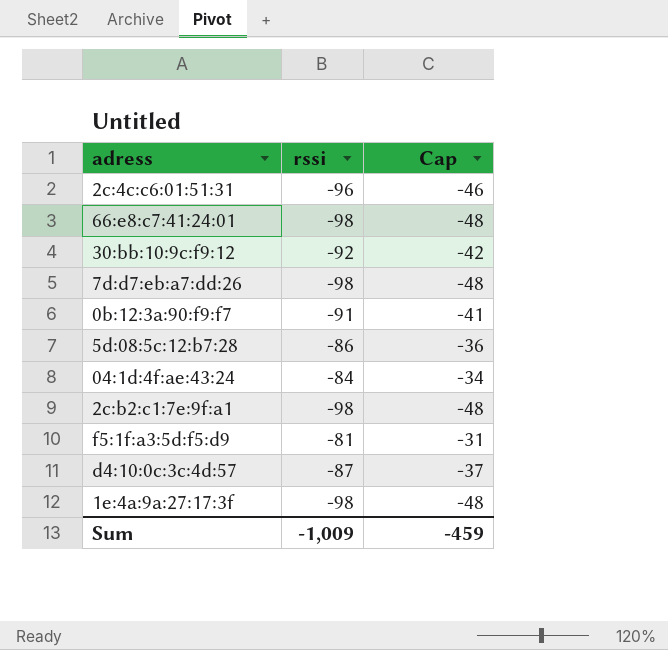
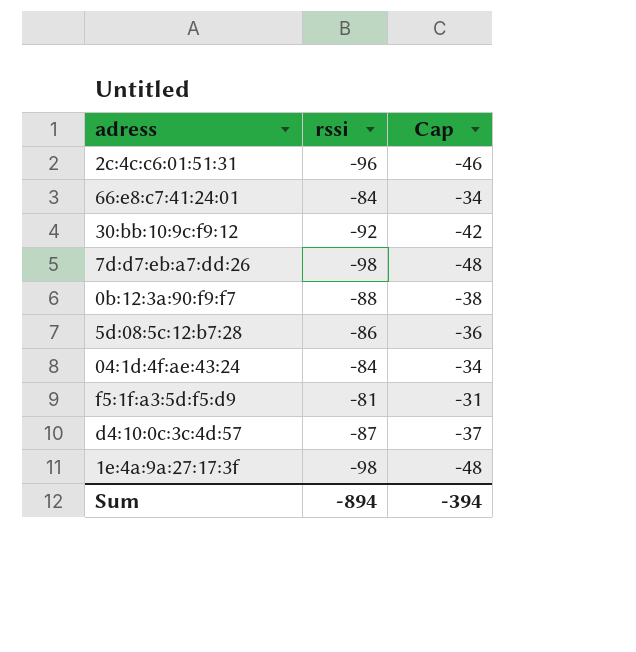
row 2c:b2:c1:7e:9f:a1: -98 | -48 -> none
66:e8:c7:41:24:01 | rssi: -98 -> -84
66:e8:c7:41:24:01 | Cap: -48 -> -34
0b:12:3a:90:f9:f7 | rssi: -91 -> -88
0b:12:3a:90:f9:f7 | Cap: -41 -> -38
Sum | rssi: -1,009 -> -894
Sum | Cap: -459 -> -394

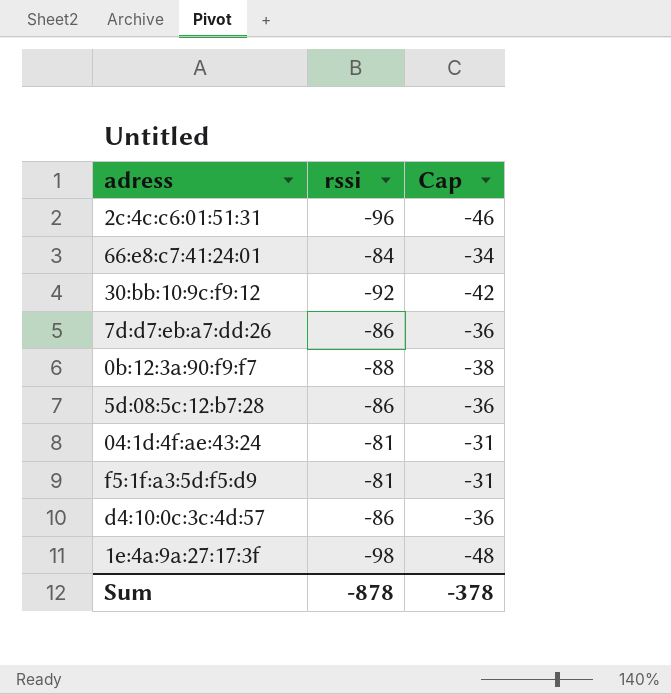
7d:d7:eb:a7:dd:26 | rssi: -98 -> -86
7d:d7:eb:a7:dd:26 | Cap: -48 -> -36
04:1d:4f:ae:43:24 | rssi: -84 -> -81
04:1d:4f:ae:43:24 | Cap: -34 -> -31
d4:10:0c:3c:4d:57 | rssi: -87 -> -86
d4:10:0c:3c:4d:57 | Cap: -37 -> -36
Sum | rssi: -894 -> -878
Sum | Cap: -394 -> -378

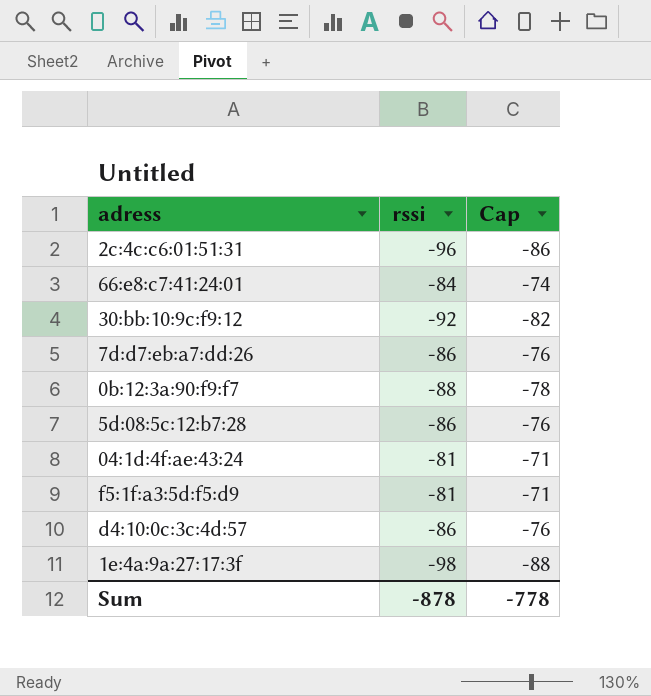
column Cap | formula: [rssi] + 50 -> [rssi] + 10
Sum | Cap: -378 -> -778

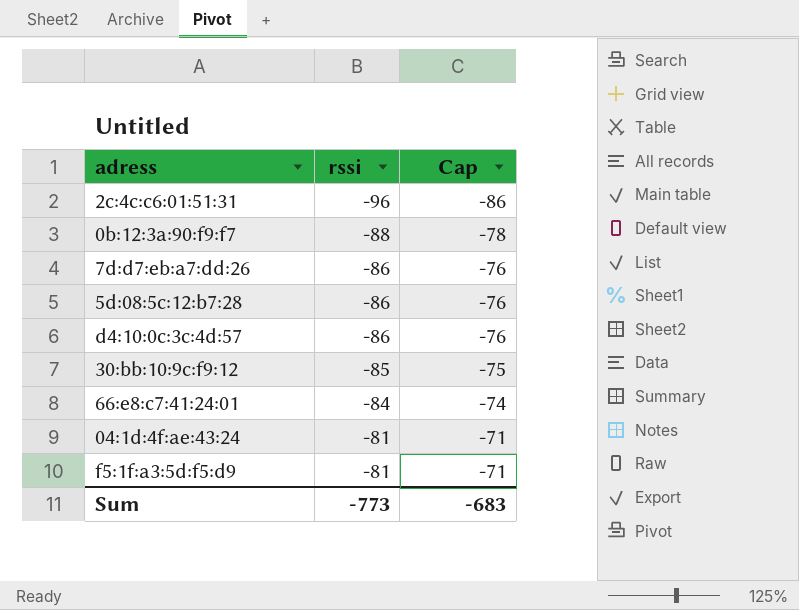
row order: none -> rssi ascending
row 1e:4a:9a:27:17:3f: -98 | -88 -> none
30:bb:10:9c:f9:12 | rssi: -92 -> -85
30:bb:10:9c:f9:12 | Cap: -82 -> -75
Sum | rssi: -878 -> -773
Sum | Cap: -778 -> -683

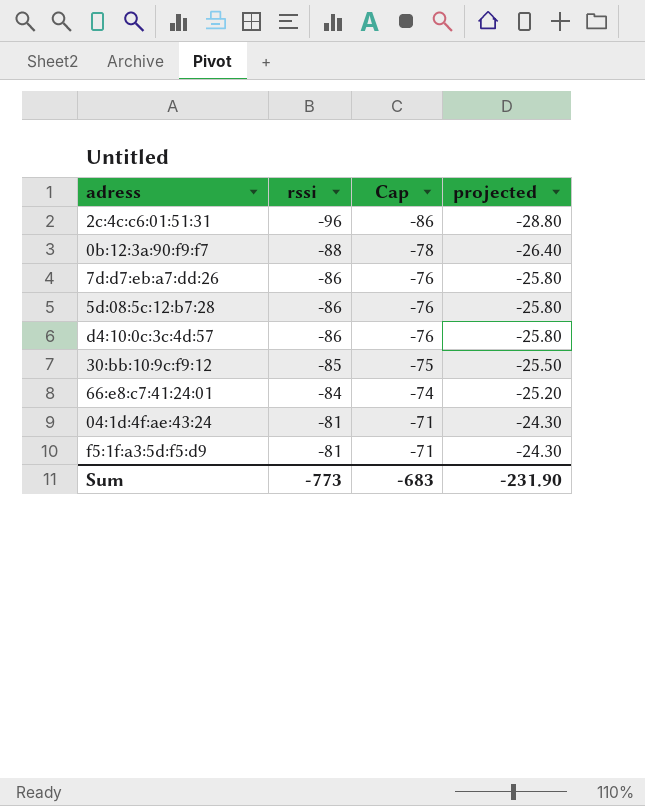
column projected | formula: none -> [rssi] * 0.3

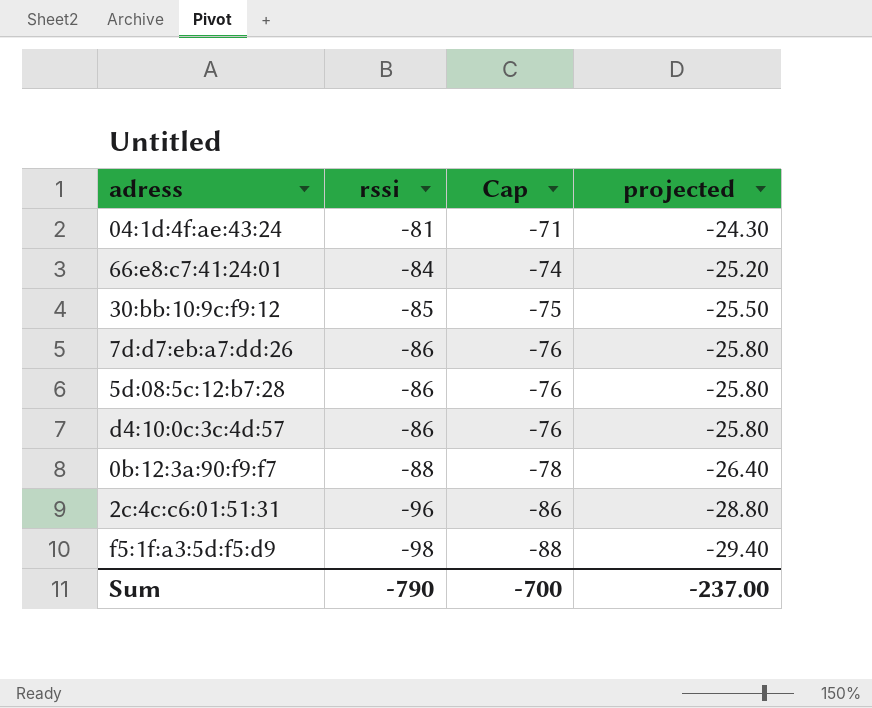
row order: rssi ascending -> rssi descending
f5:1f:a3:5d:f5:d9 | rssi: -81 -> -98
f5:1f:a3:5d:f5:d9 | Cap: -71 -> -88
f5:1f:a3:5d:f5:d9 | projected: -24.30 -> -29.40
Sum | rssi: -773 -> -790
Sum | Cap: -683 -> -700
Sum | projected: -231.90 -> -237.00

